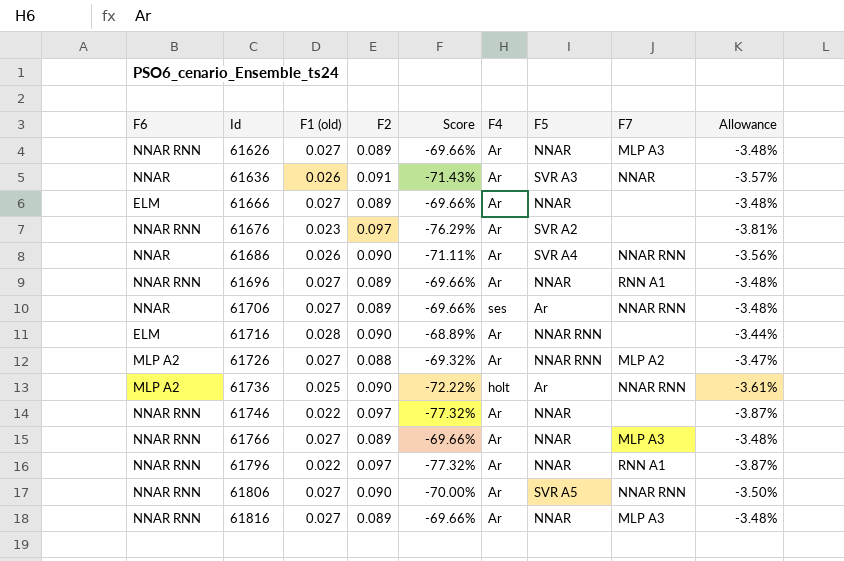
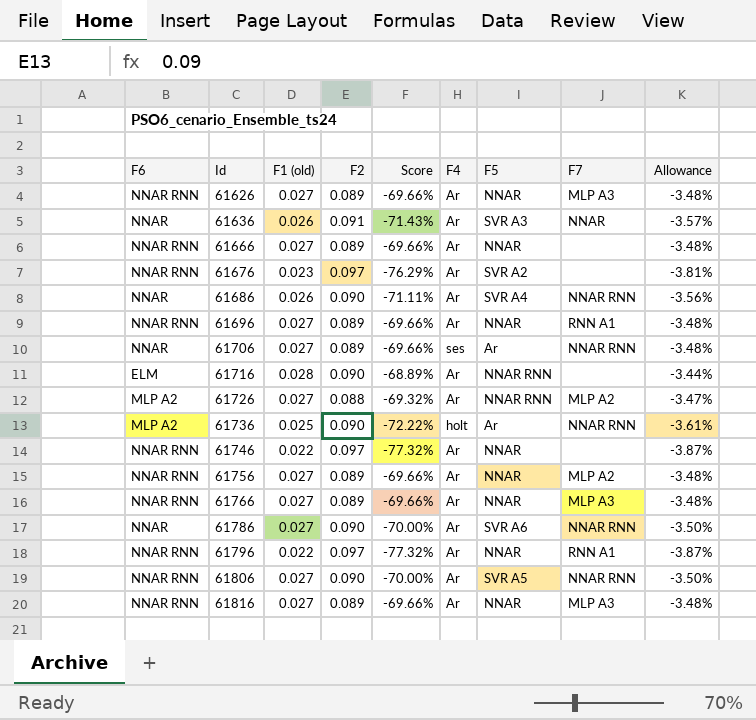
61666 | F6: ELM -> NNAR RNN
row 61756: none -> NNAR RNN | 0.027 | 0.089 | -69.66% | Ar | NNAR | MLP A2 | -3.48%
row 61786: none -> NNAR | 0.027 | 0.090 | -70.00% | Ar | SVR A6 | NNAR RNN | -3.50%

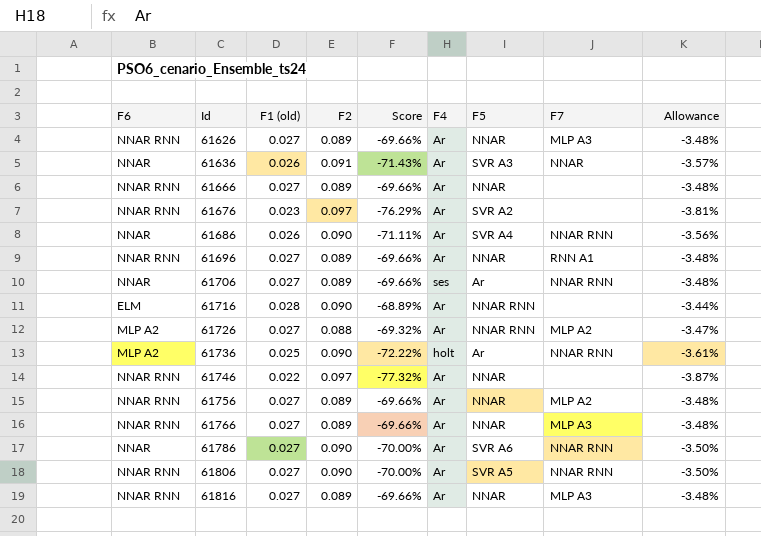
row 61796: NNAR RNN | 0.022 | 0.097 | -77.32% | Ar | NNAR | RNN A1 | -3.87% -> none

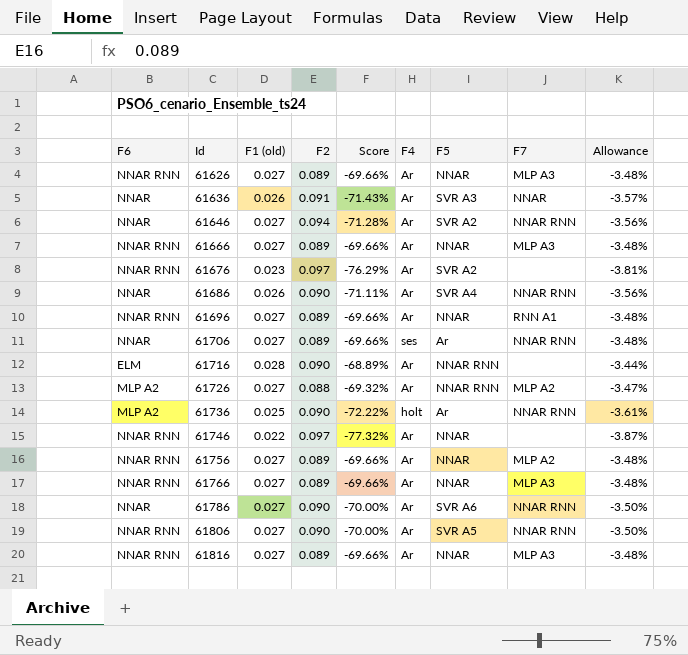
row 61646: none -> NNAR | 0.027 | 0.094 | -71.28% | Ar | SVR A2 | NNAR RNN | -3.56%
61666 | F7: none -> MLP A3

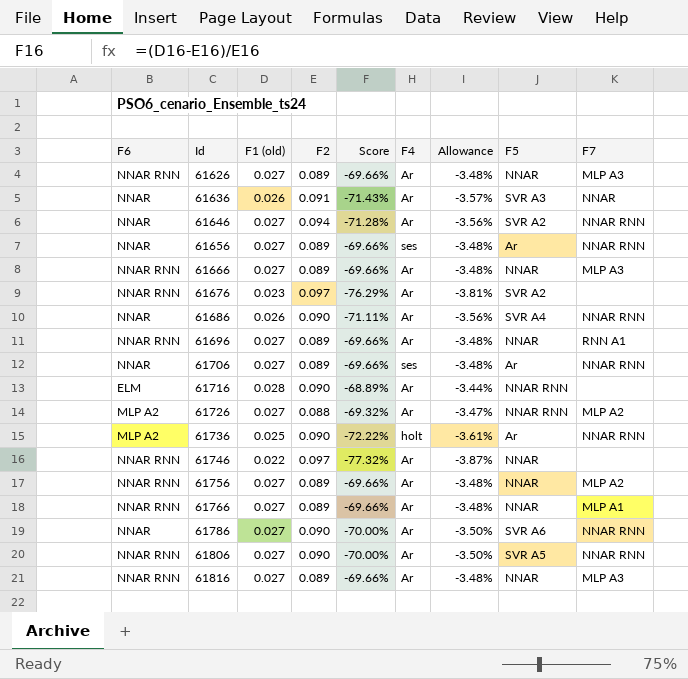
column Allowance | position: 9 -> 7
row 61656: none -> NNAR | 0.027 | 0.089 | -69.66% | ses | -3.48% | Ar | NNAR RNN
61766 | F7: MLP A3 -> MLP A1

